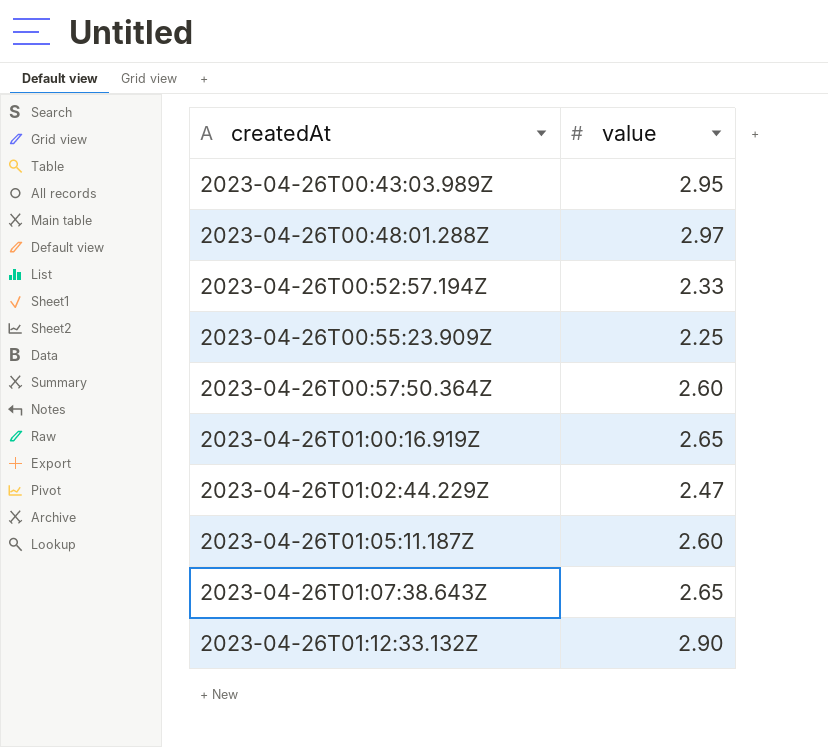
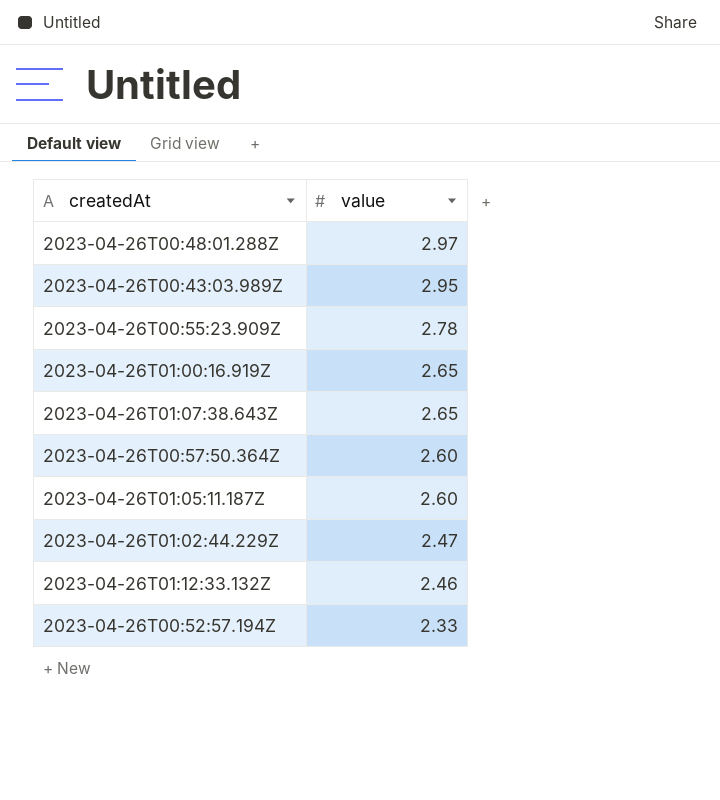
row order: createdAt ascending -> value descending
2023-04-26T00:55:23.909Z | value: 2.25 -> 2.78
2023-04-26T01:12:33.132Z | value: 2.90 -> 2.46

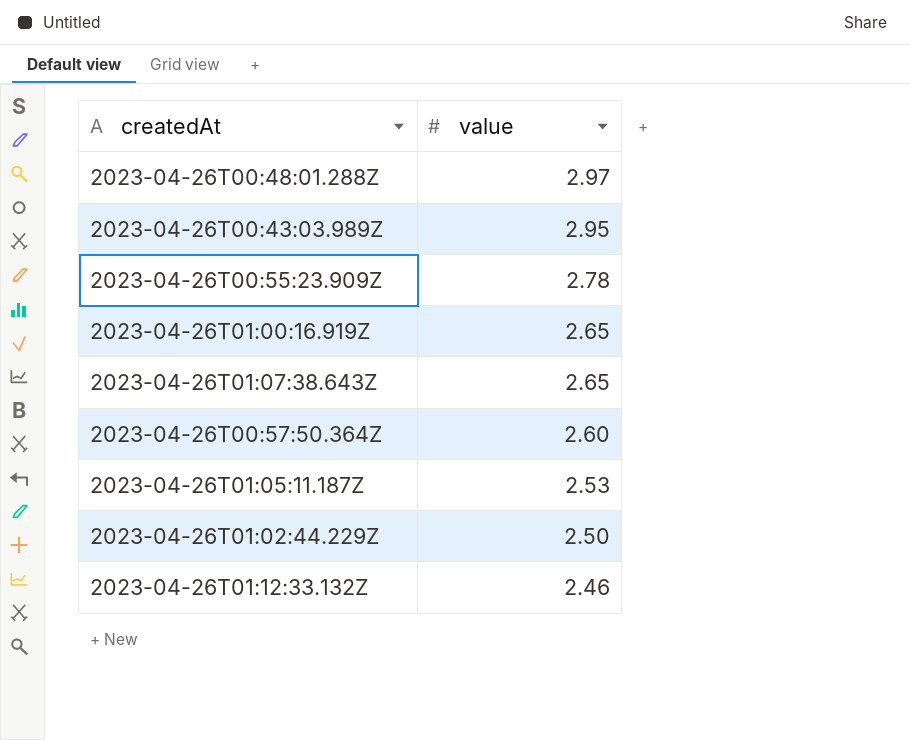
row 2023-04-26T00:52:57.194Z: 2.33 -> none
2023-04-26T01:05:11.187Z | value: 2.60 -> 2.53
2023-04-26T01:02:44.229Z | value: 2.47 -> 2.50

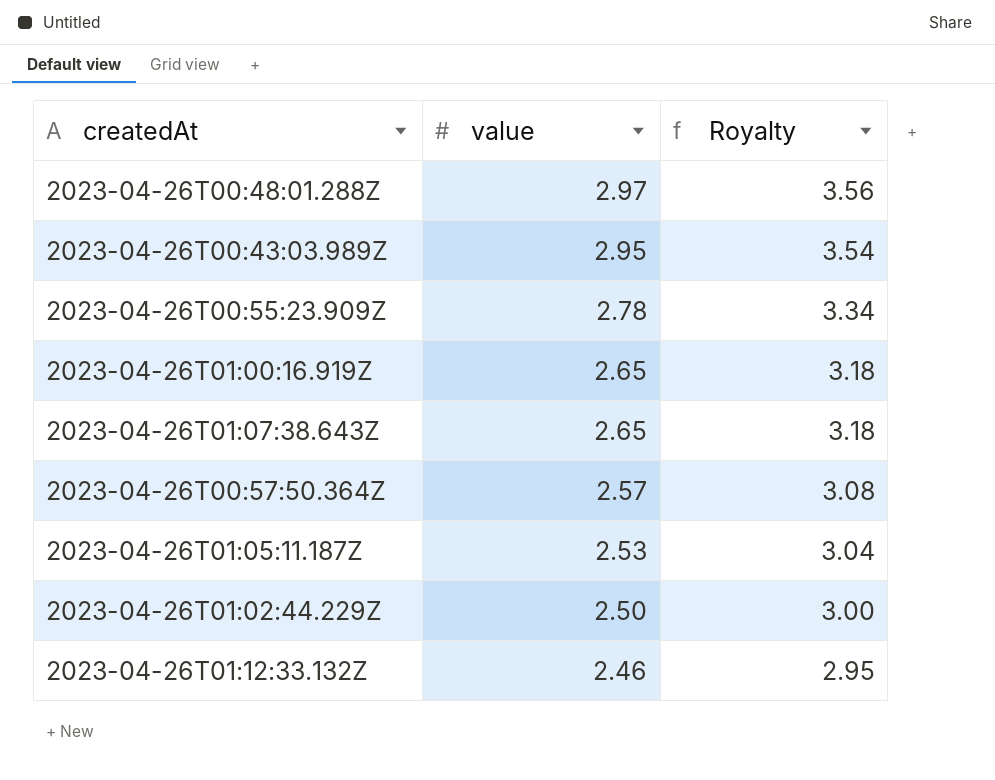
column Royalty | formula: none -> [value] * 1.2
2023-04-26T00:57:50.364Z | value: 2.60 -> 2.57

